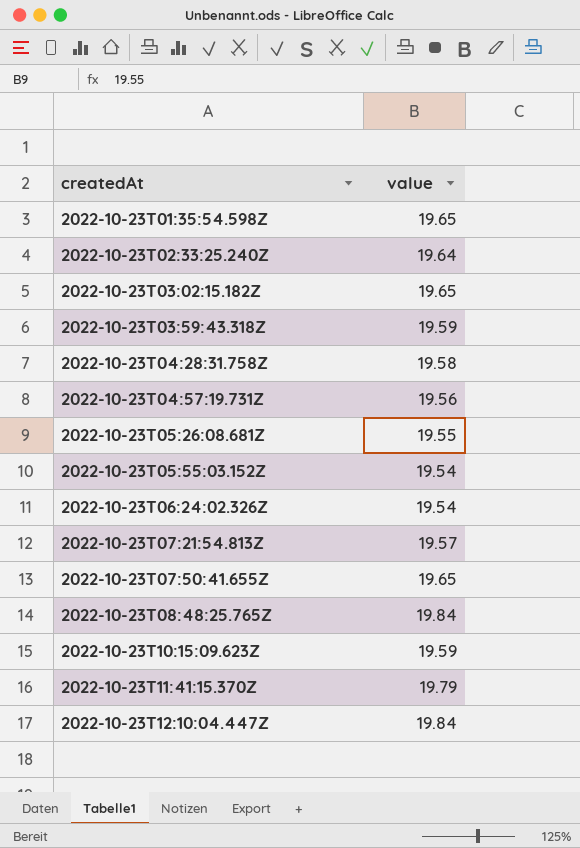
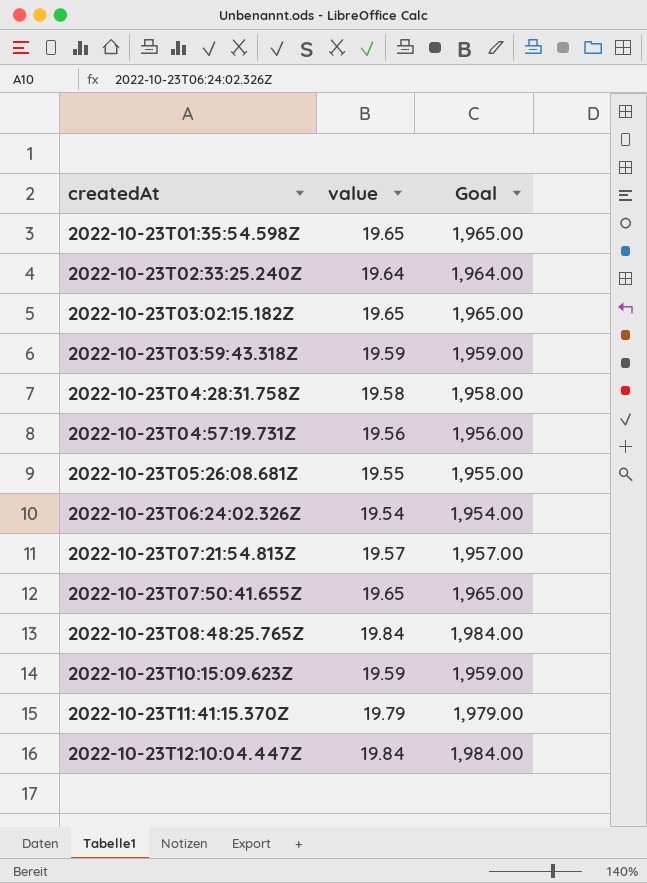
column Goal | formula: none -> [value] * 100
row 2022-10-23T05:55:03.152Z: 19.54 -> none

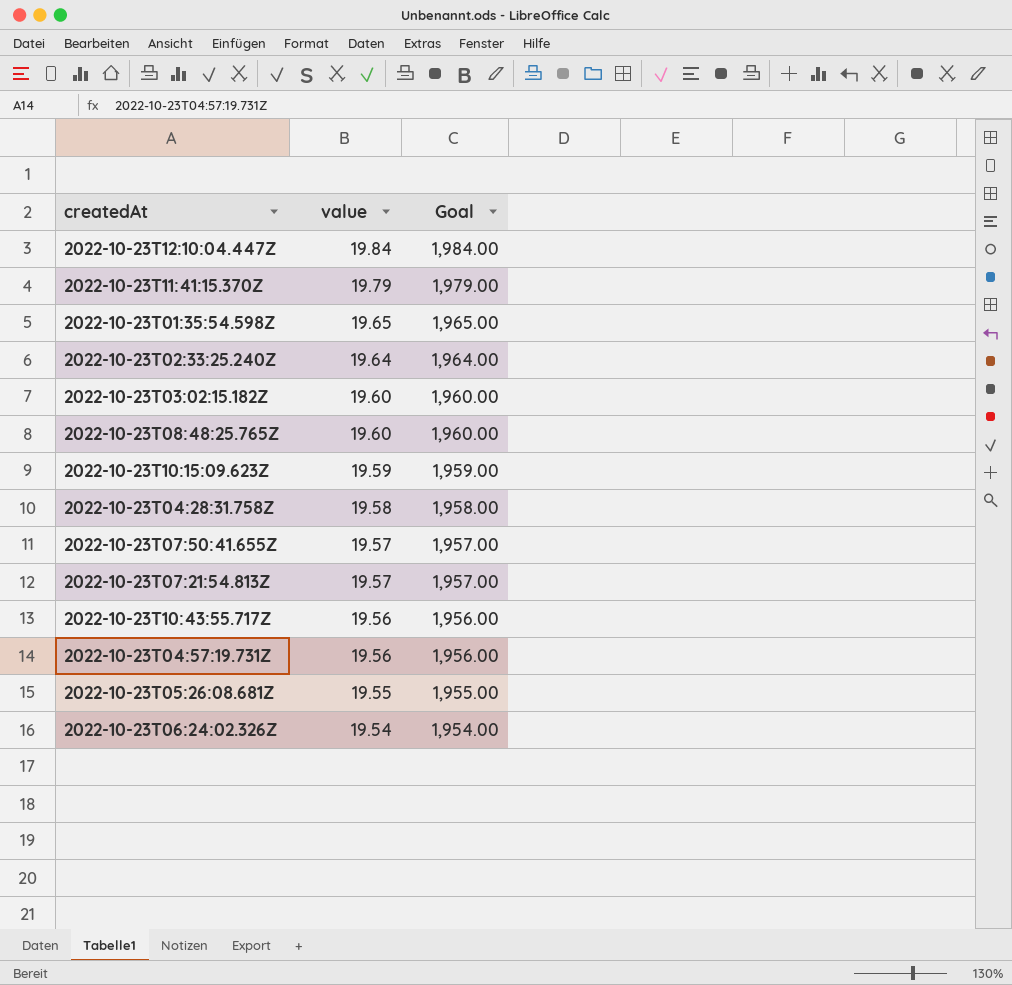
row order: createdAt ascending -> value descending
row 2022-10-23T03:59:43.318Z: 19.59 | 1,959.00 -> none
2022-10-23T03:02:15.182Z | value: 19.65 -> 19.60
2022-10-23T03:02:15.182Z | Goal: 1,965.00 -> 1,960.00
2022-10-23T08:48:25.765Z | value: 19.84 -> 19.60
2022-10-23T08:48:25.765Z | Goal: 1,984.00 -> 1,960.00
2022-10-23T07:50:41.655Z | value: 19.65 -> 19.57
2022-10-23T07:50:41.655Z | Goal: 1,965.00 -> 1,957.00
row 2022-10-23T10:43:55.717Z: none -> 19.56 | 1,956.00

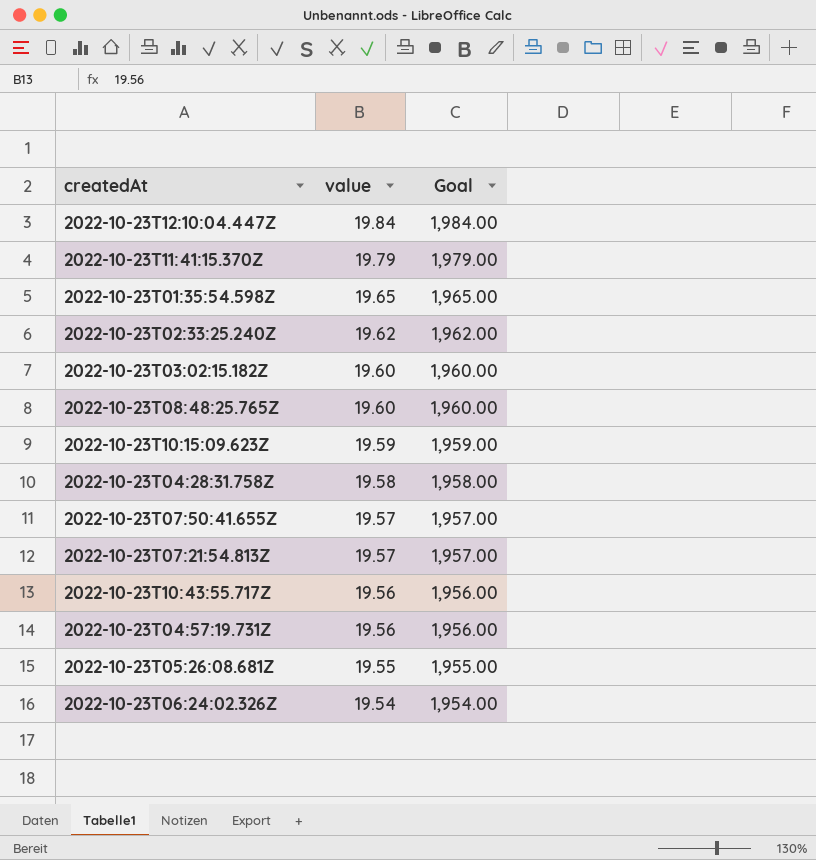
2022-10-23T02:33:25.240Z | value: 19.64 -> 19.62
2022-10-23T02:33:25.240Z | Goal: 1,964.00 -> 1,962.00

